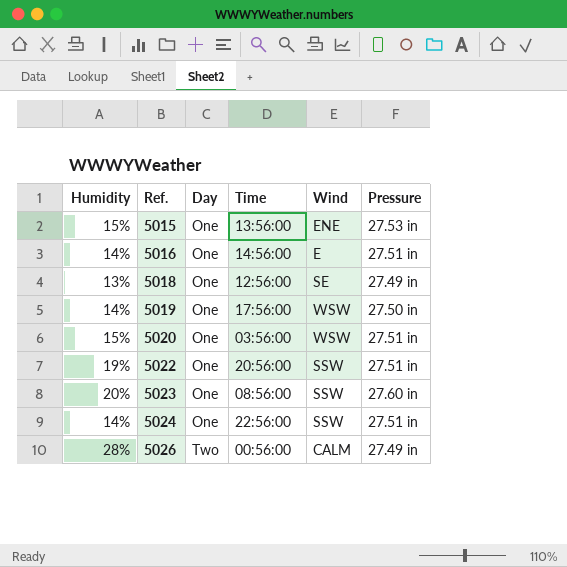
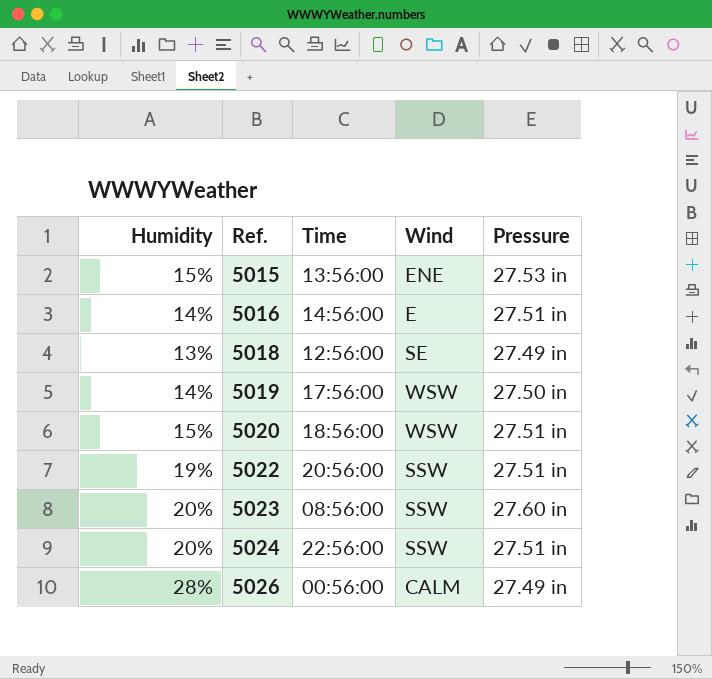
column Day | position: 3 -> none
5020 | Time: 03:56:00 -> 18:56:00
5024 | Humidity: 14% -> 20%

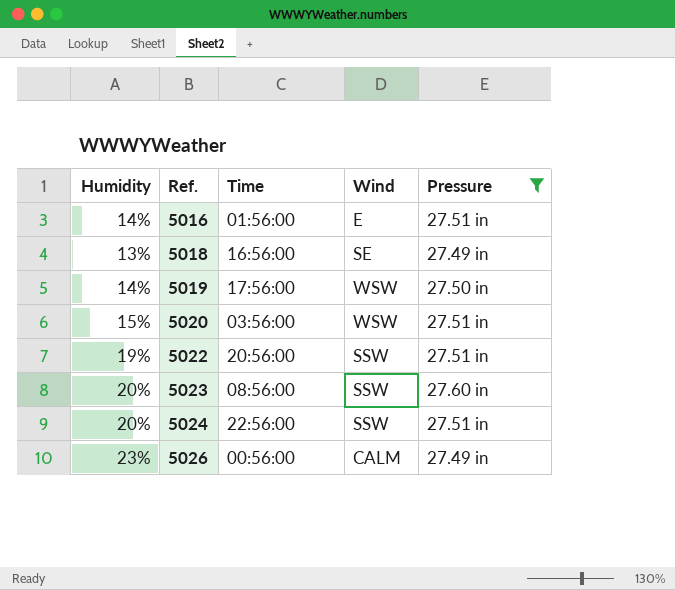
filter: none -> Pressure != 27.53 in
5016 | Time: 14:56:00 -> 01:56:00
5018 | Time: 12:56:00 -> 16:56:00
5020 | Time: 18:56:00 -> 03:56:00
5026 | Humidity: 28% -> 23%

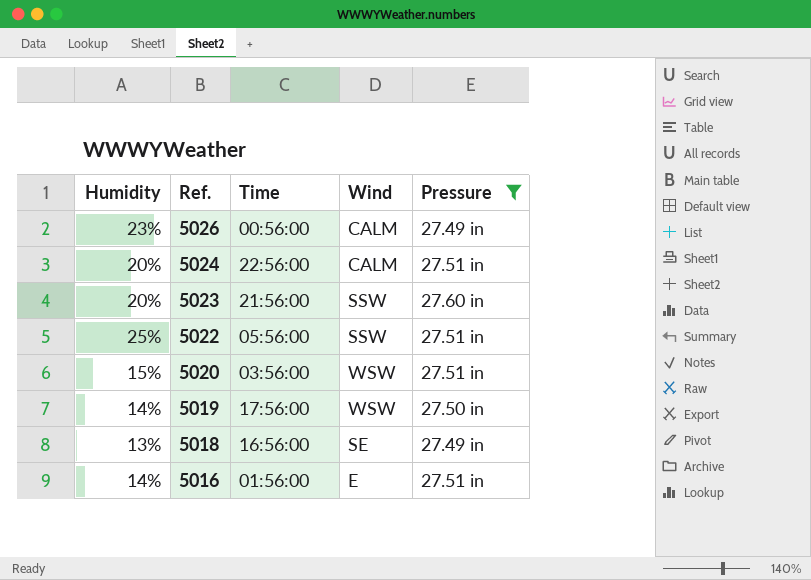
row order: Ref. ascending -> Ref. descending
5024 | Wind: SSW -> CALM
5023 | Time: 08:56:00 -> 21:56:00
5022 | Humidity: 19% -> 25%
5022 | Time: 20:56:00 -> 05:56:00

